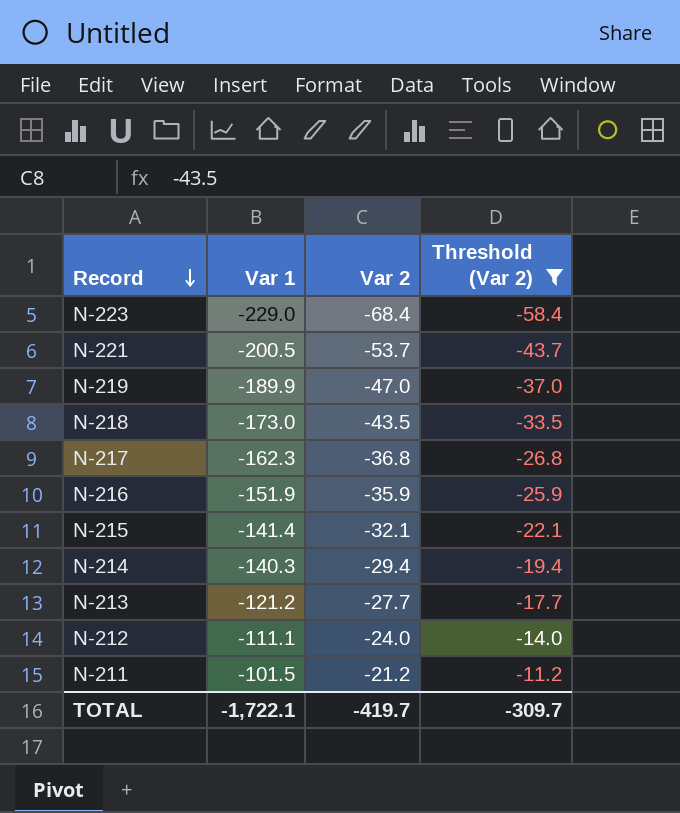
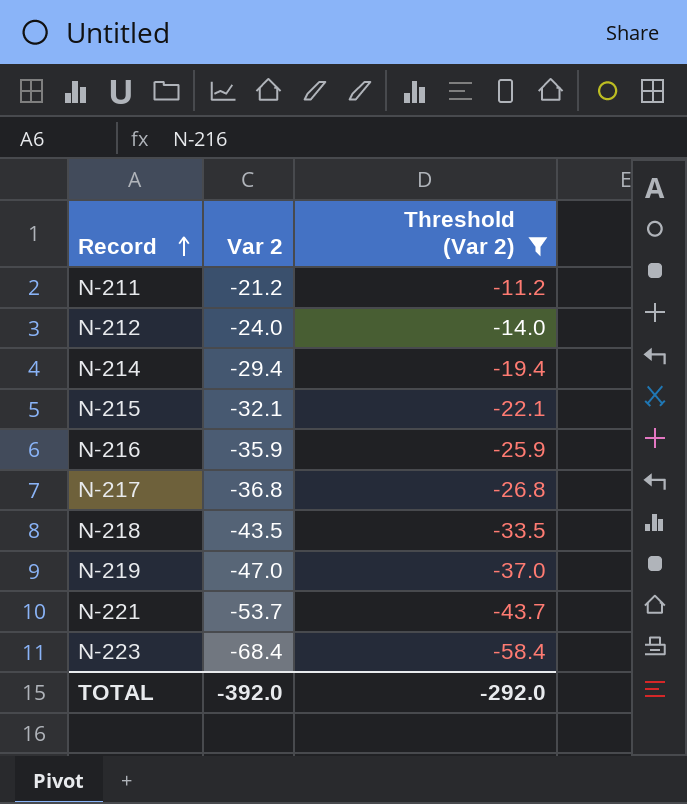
row order: Record descending -> Record ascending
column Var 1 | position: 2 -> none
row N-213: -121.2 | -27.7 | -17.7 -> none
TOTAL | Var 2: -419.7 -> -392.0
TOTAL | Threshold (Var 2): -309.7 -> -292.0

